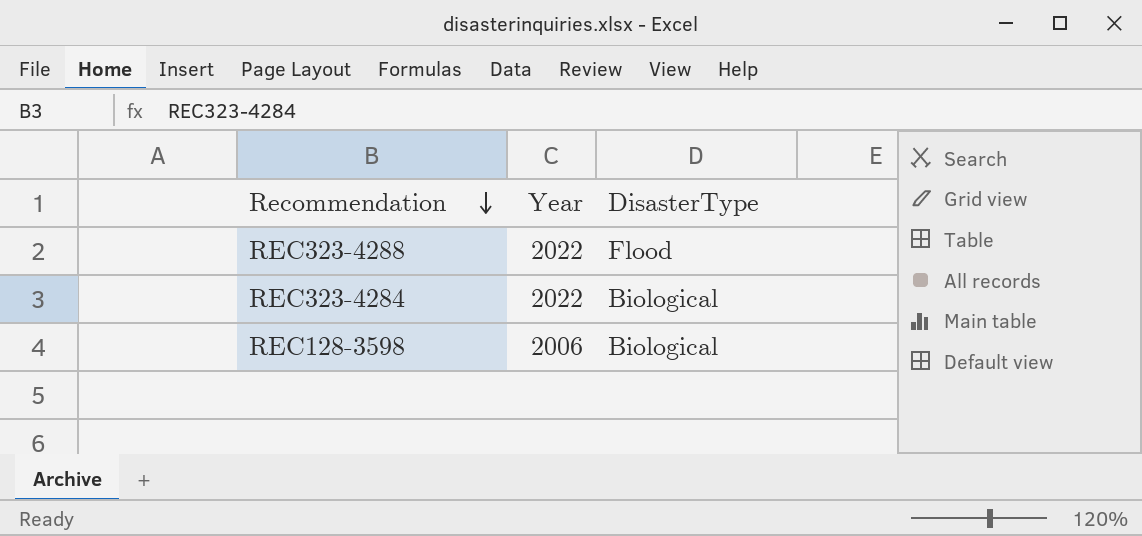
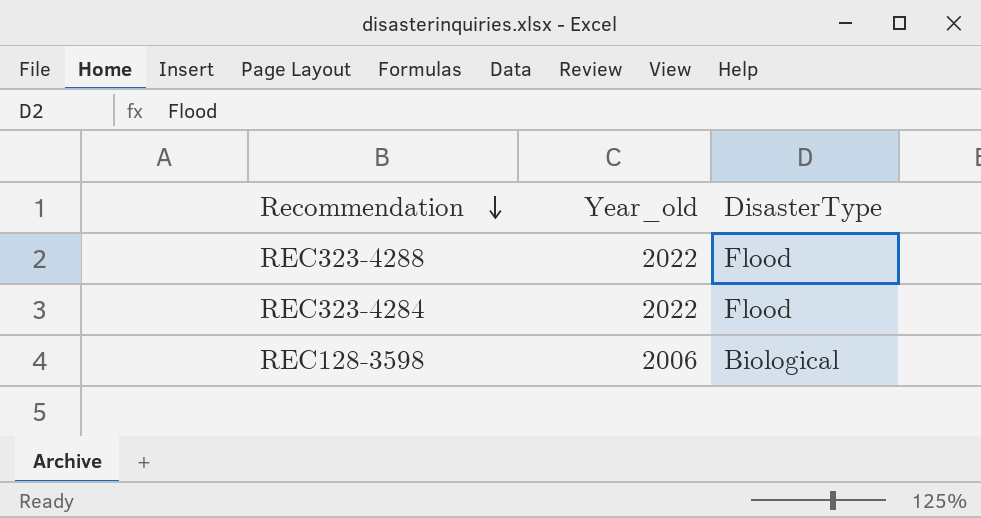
column name: Year -> Year_old
REC323-4284 | DisasterType: Biological -> Flood

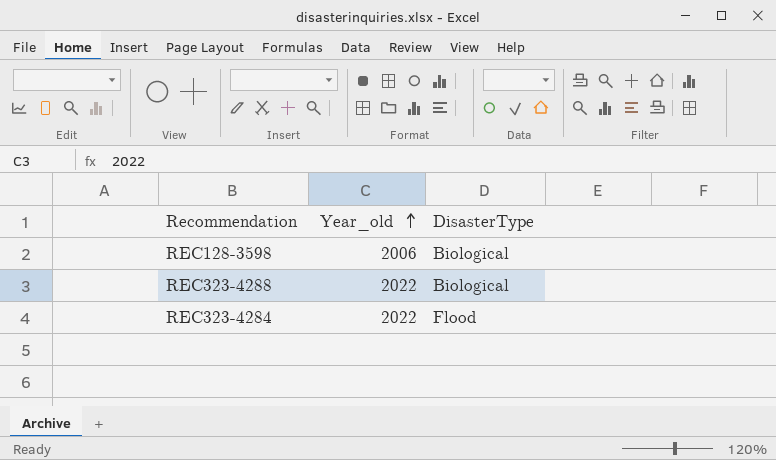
row order: Recommendation descending -> Year_old ascending
REC323-4288 | DisasterType: Flood -> Biological

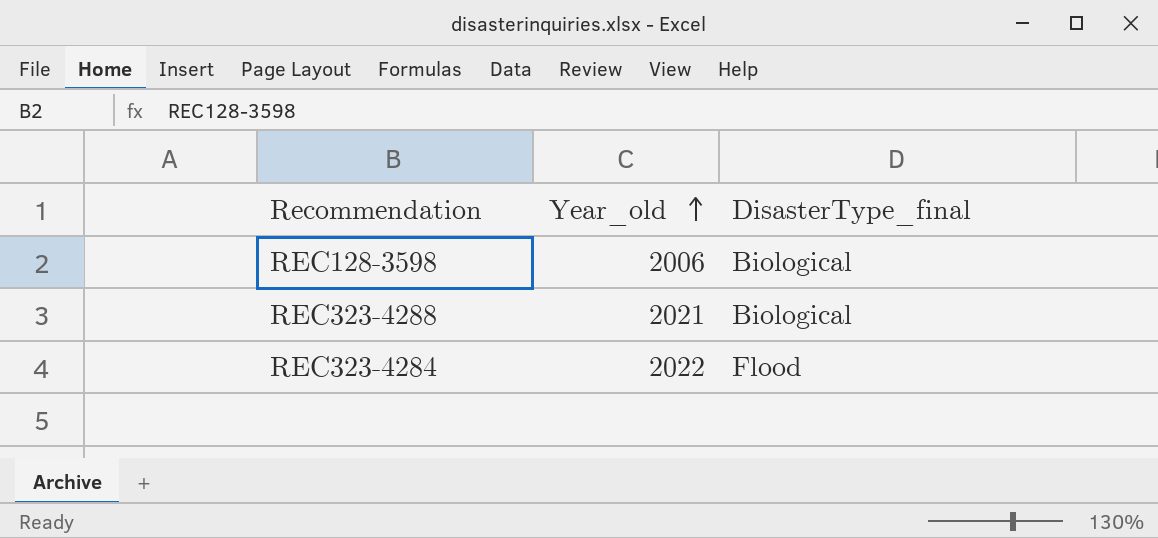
column name: DisasterType -> DisasterType_final
REC323-4288 | Year_old: 2022 -> 2021

